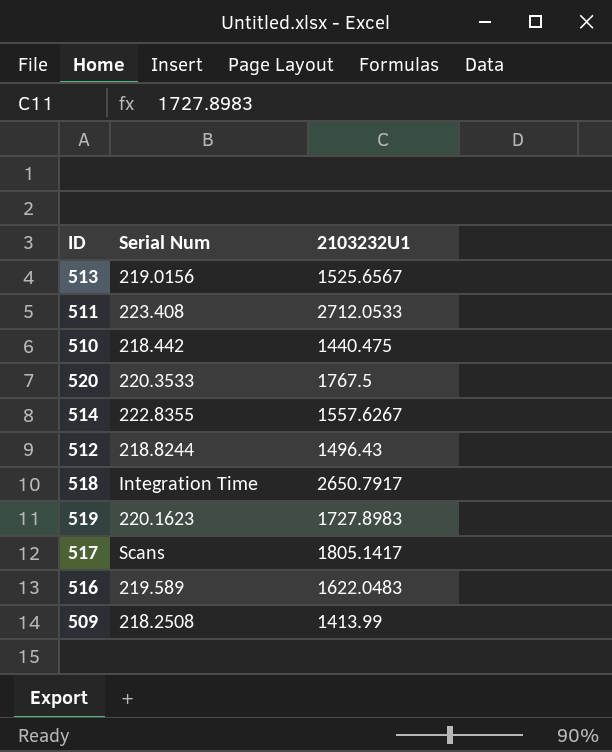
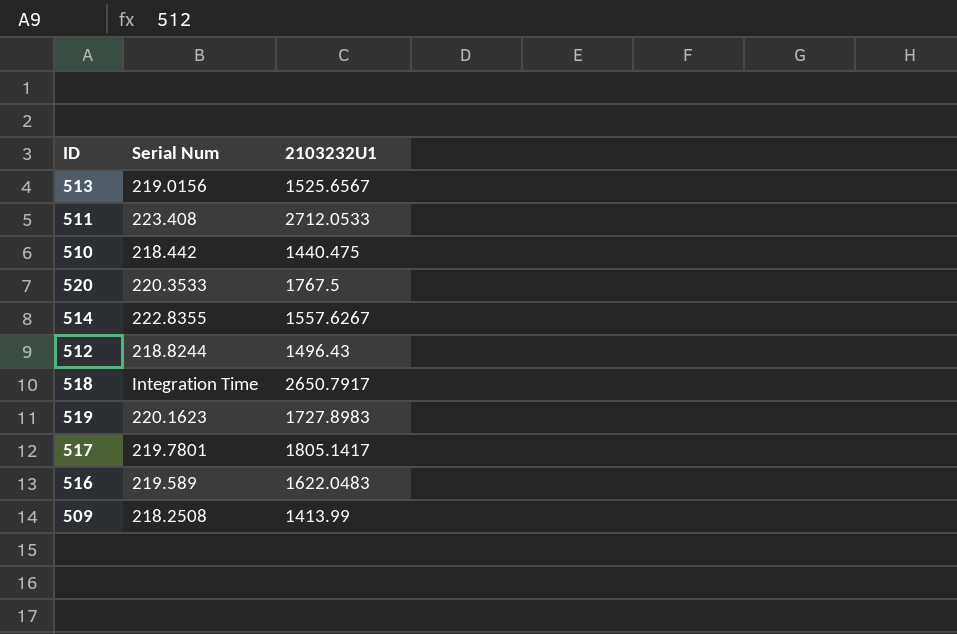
517 | Serial Num: Scans -> 219.7801

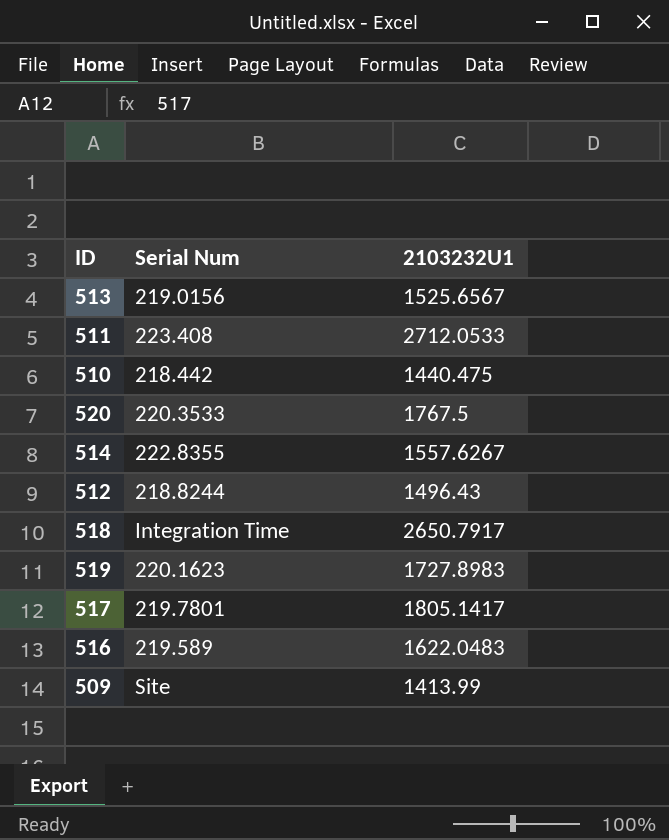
509 | Serial Num: 218.2508 -> Site

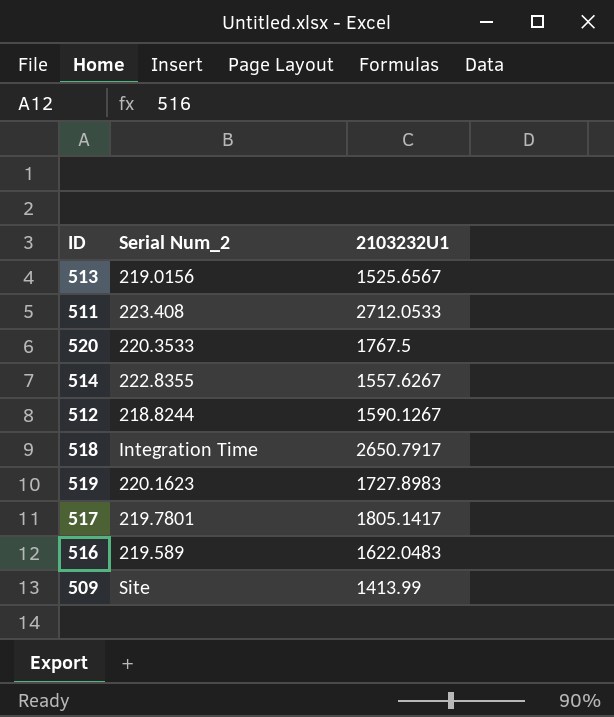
column name: Serial Num -> Serial Num_2
row 510: 218.442 | 1440.475 -> none
512 | 2103232U1: 1496.43 -> 1590.1267

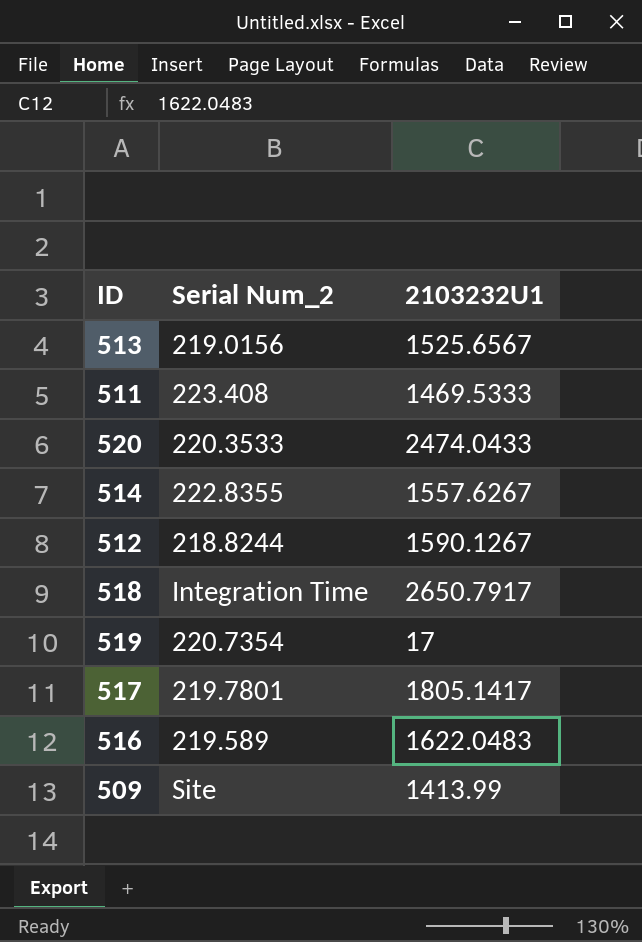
511 | 2103232U1: 2712.0533 -> 1469.5333
520 | 2103232U1: 1767.5 -> 2474.0433
519 | Serial Num_2: 220.1623 -> 220.7354
519 | 2103232U1: 1727.8983 -> 17

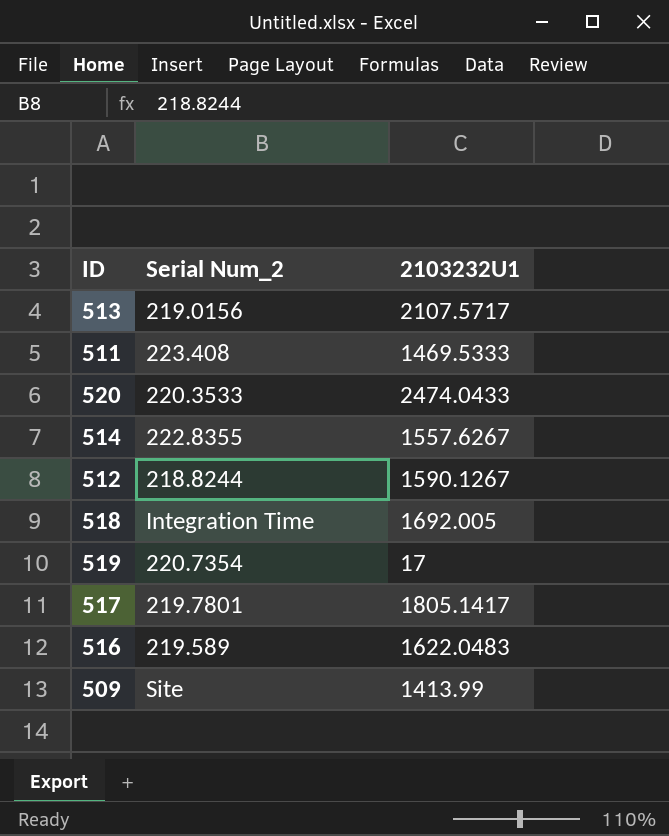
513 | 2103232U1: 1525.6567 -> 2107.5717
518 | 2103232U1: 2650.7917 -> 1692.005

